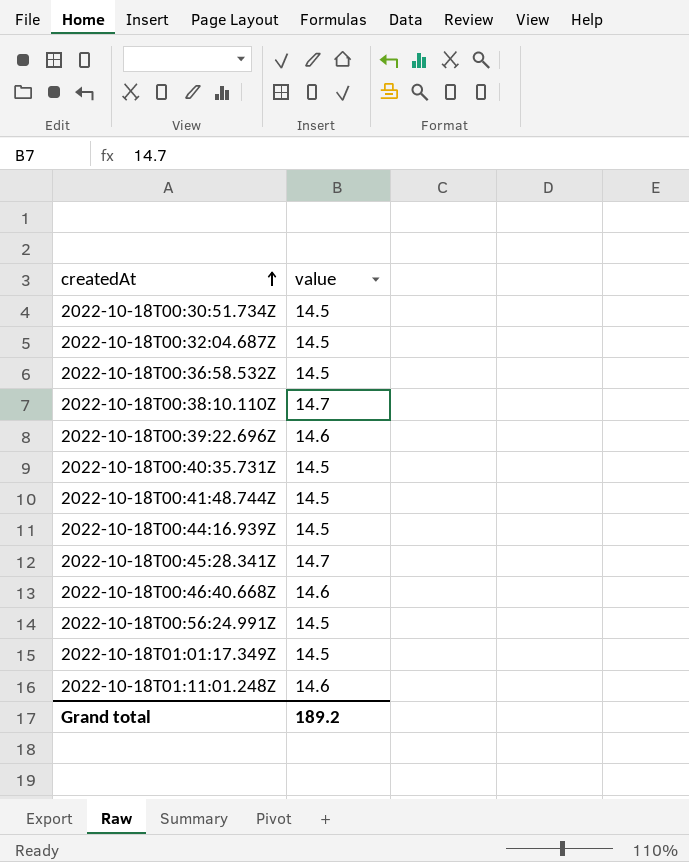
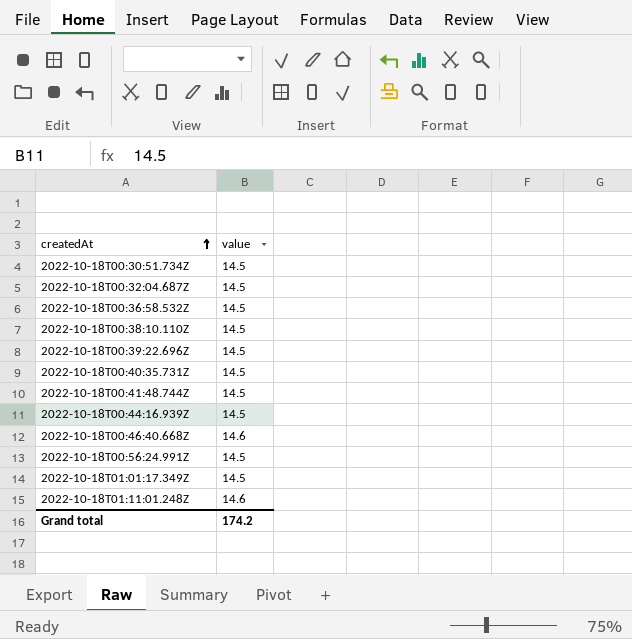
row 2022-10-18T00:45:28.341Z: 14.7 -> none
2022-10-18T00:38:10.110Z | value: 14.7 -> 14.5
2022-10-18T00:39:22.696Z | value: 14.6 -> 14.5
Grand total | value: 189.2 -> 174.2

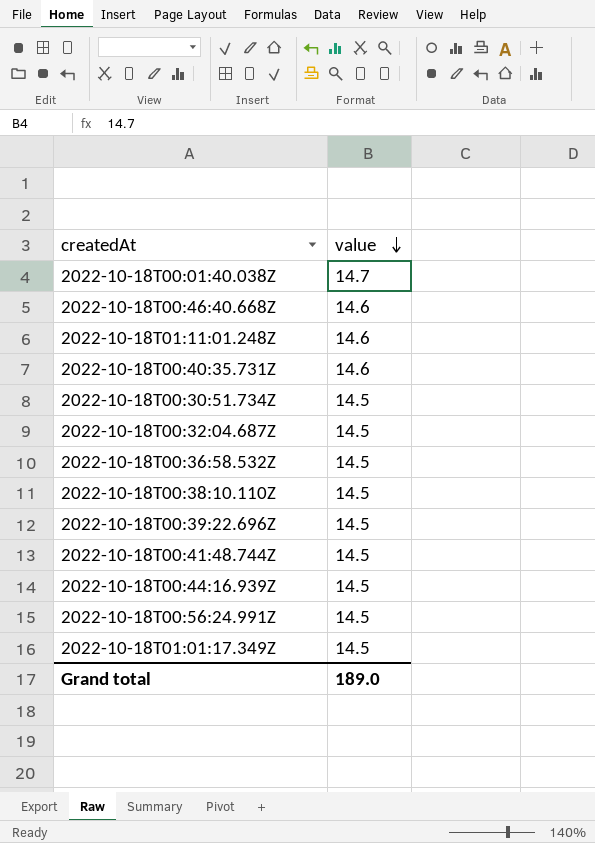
row order: createdAt ascending -> value descending
row 2022-10-18T00:01:40.038Z: none -> 14.7
2022-10-18T00:40:35.731Z | value: 14.5 -> 14.6
Grand total | value: 174.2 -> 189.0

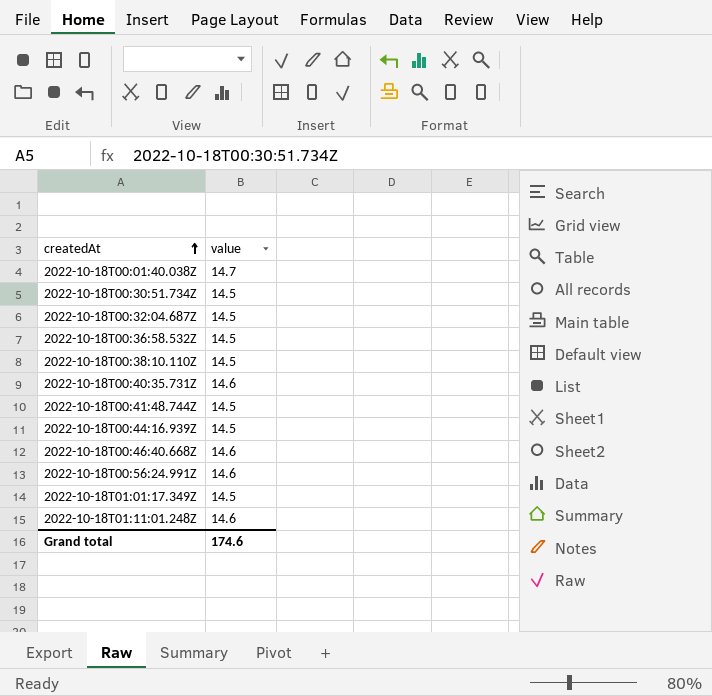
row order: value descending -> createdAt ascending
row 2022-10-18T00:39:22.696Z: 14.5 -> none
2022-10-18T00:56:24.991Z | value: 14.5 -> 14.6
Grand total | value: 189.0 -> 174.6

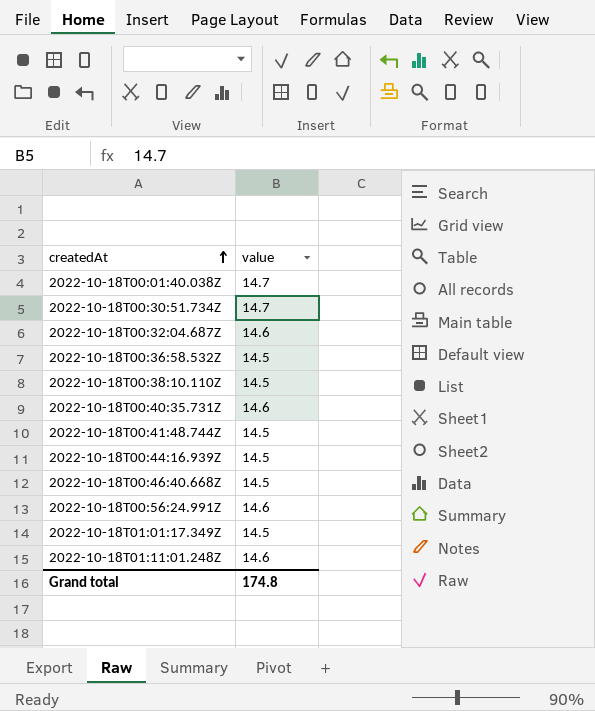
2022-10-18T00:30:51.734Z | value: 14.5 -> 14.7
2022-10-18T00:32:04.687Z | value: 14.5 -> 14.6
2022-10-18T00:46:40.668Z | value: 14.6 -> 14.5
Grand total | value: 174.6 -> 174.8

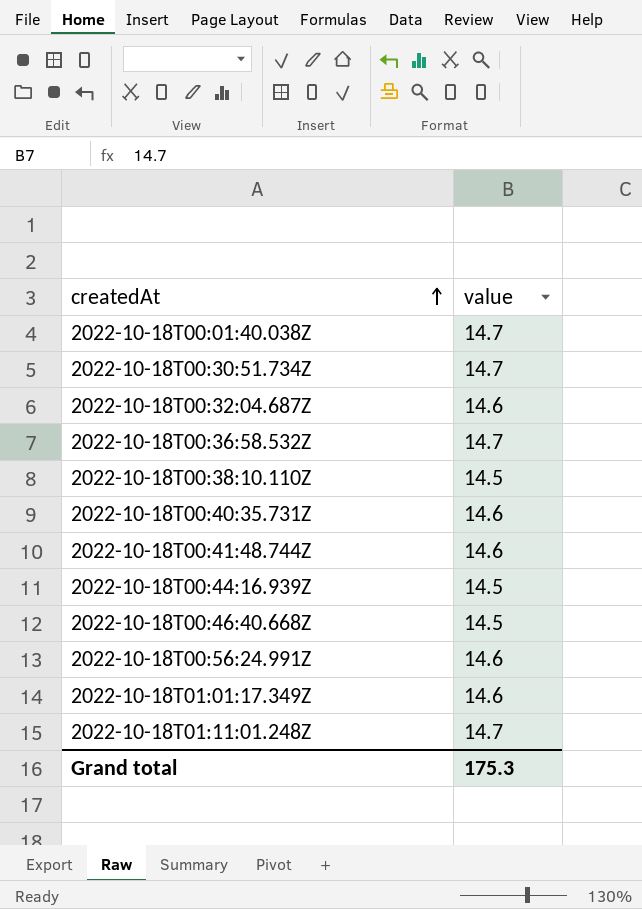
2022-10-18T00:36:58.532Z | value: 14.5 -> 14.7
2022-10-18T00:41:48.744Z | value: 14.5 -> 14.6
2022-10-18T01:01:17.349Z | value: 14.5 -> 14.6
2022-10-18T01:11:01.248Z | value: 14.6 -> 14.7
Grand total | value: 174.8 -> 175.3

